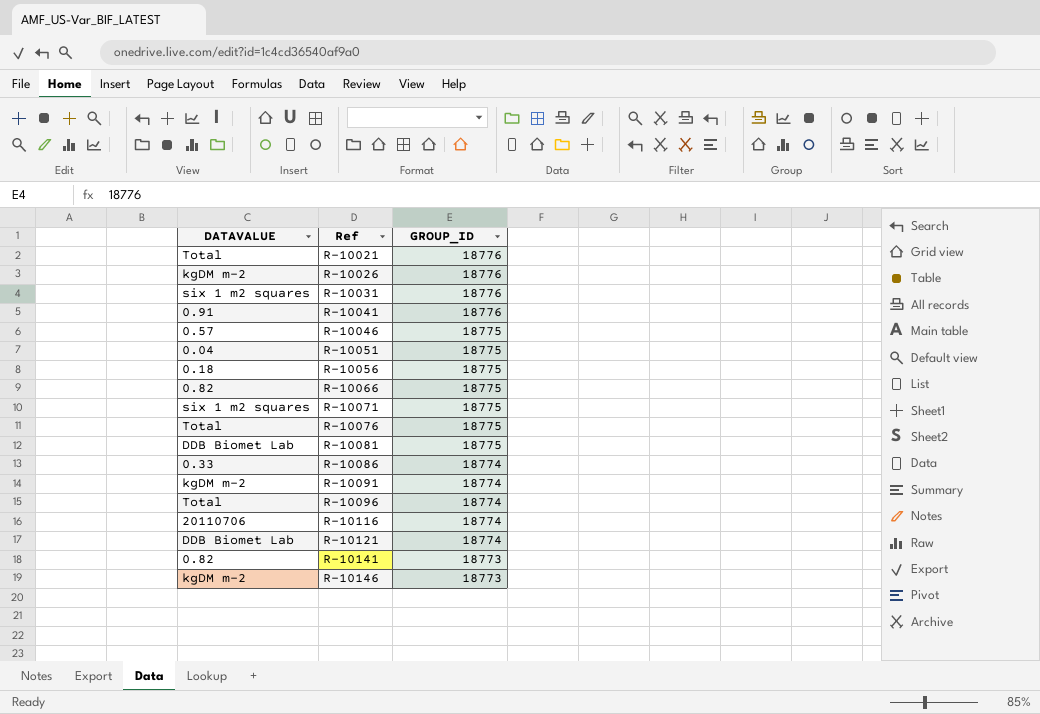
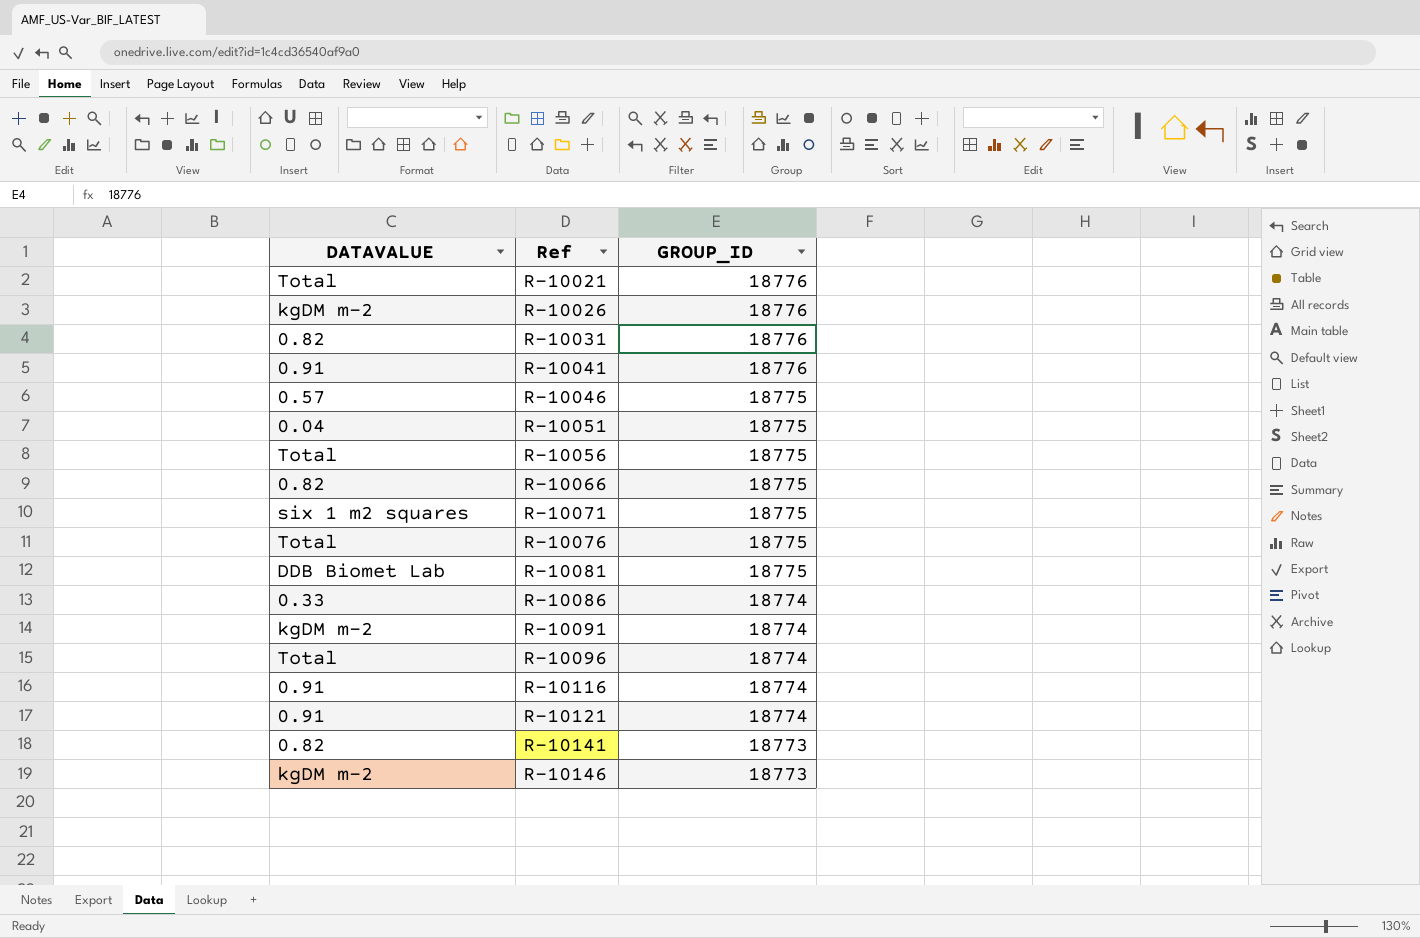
R-10031 | DATAVALUE: six 1 m2 squares -> 0.82
R-10056 | DATAVALUE: 0.18 -> Total
R-10116 | DATAVALUE: 20110706 -> 0.91
R-10121 | DATAVALUE: DDB Biomet Lab -> 0.91

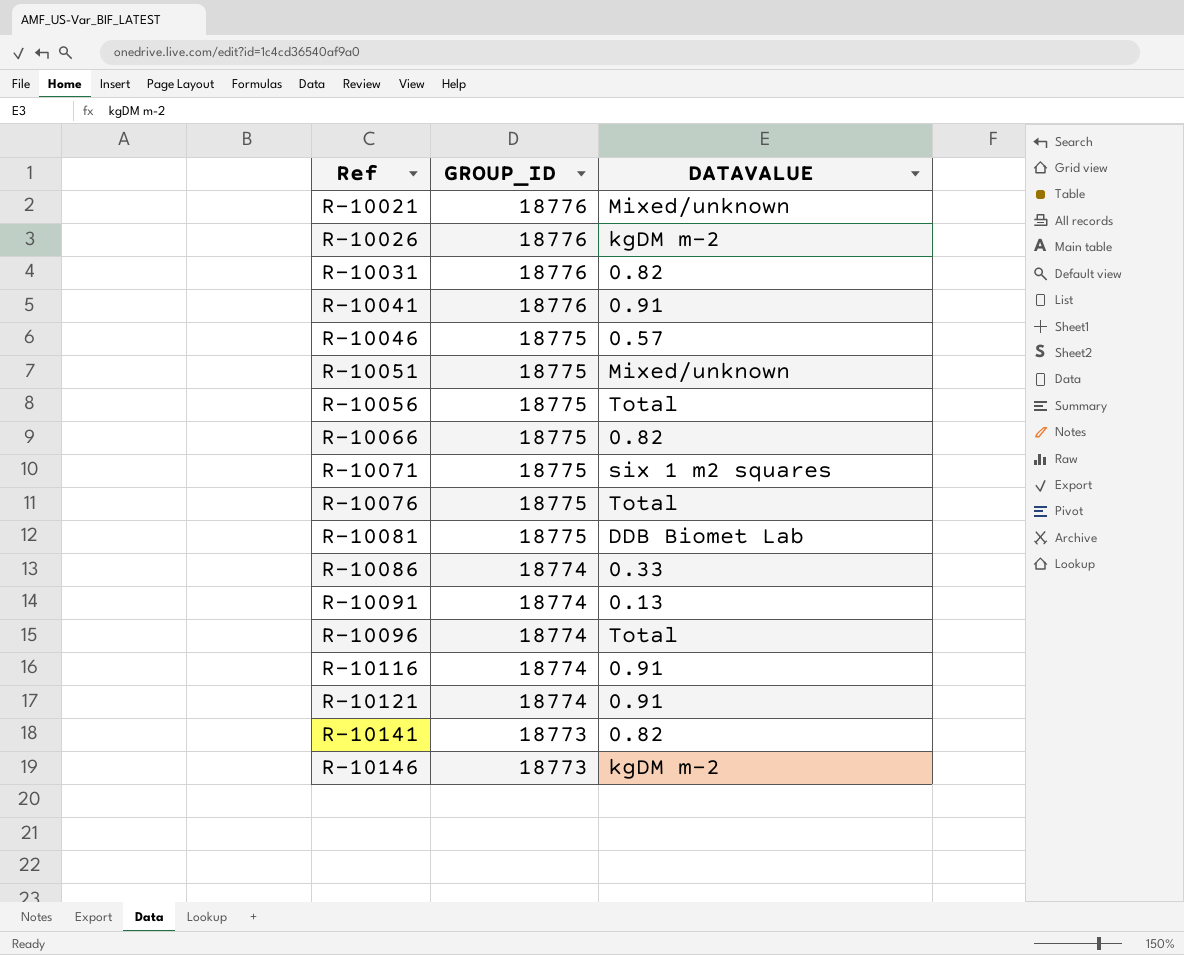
column DATAVALUE | position: 1 -> 3
R-10021 | DATAVALUE: Total -> Mixed/unknown
R-10051 | DATAVALUE: 0.04 -> Mixed/unknown
R-10091 | DATAVALUE: kgDM m-2 -> 0.13

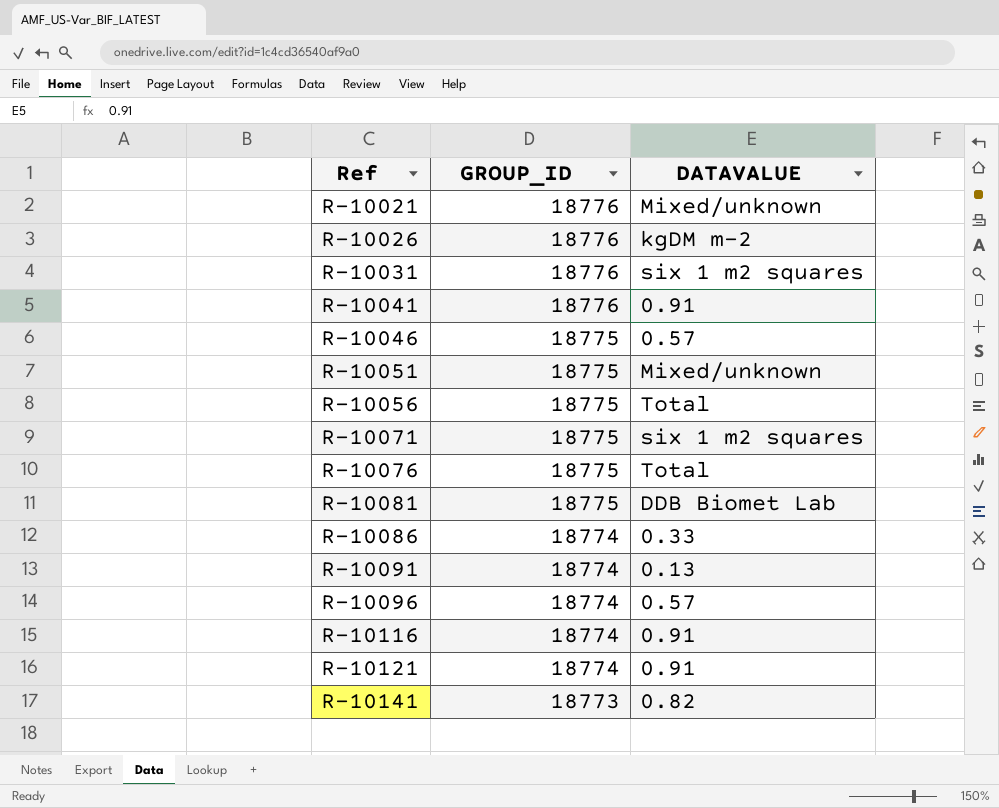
row R-10066: 18775 | 0.82 -> none
row R-10146: 18773 | kgDM m-2 -> none
R-10031 | DATAVALUE: 0.82 -> six 1 m2 squares
R-10096 | DATAVALUE: Total -> 0.57

